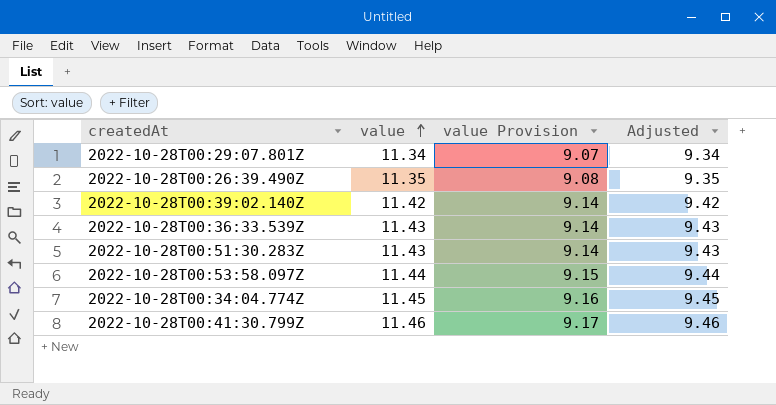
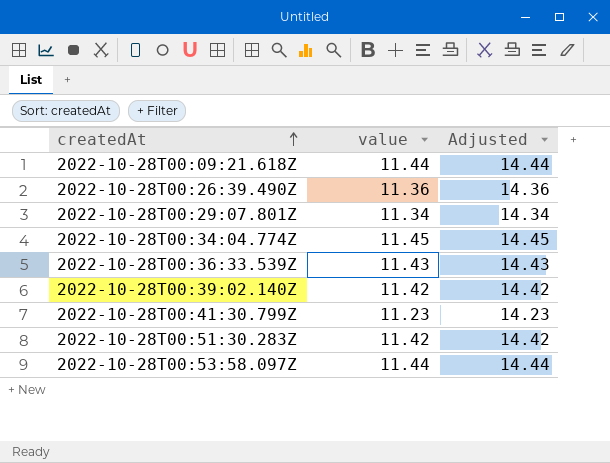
row order: value ascending -> createdAt ascending
column value Provision | formula: [value] * 0.8 -> none
column Adjusted | formula: [value] - 2 -> [value] + 3
row 2022-10-28T00:09:21.618Z: none -> 11.44 | 14.44
2022-10-28T00:26:39.490Z | value: 11.35 -> 11.36
2022-10-28T00:41:30.799Z | value: 11.46 -> 11.23
2022-10-28T00:51:30.283Z | value: 11.43 -> 11.42

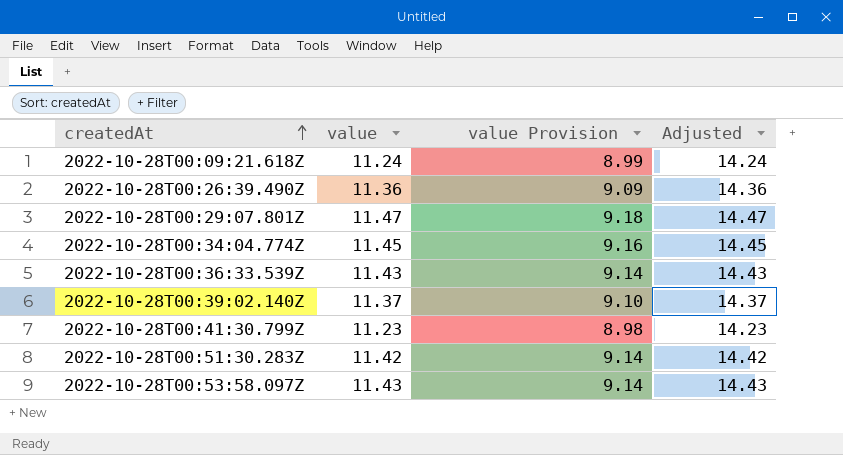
column value Provision | formula: none -> [value] * 0.8
2022-10-28T00:09:21.618Z | value: 11.44 -> 11.24
2022-10-28T00:09:21.618Z | Adjusted: 14.44 -> 14.24
2022-10-28T00:29:07.801Z | value: 11.34 -> 11.47
2022-10-28T00:29:07.801Z | Adjusted: 14.34 -> 14.47
2022-10-28T00:39:02.140Z | value: 11.42 -> 11.37
2022-10-28T00:39:02.140Z | Adjusted: 14.42 -> 14.37
2022-10-28T00:53:58.097Z | value: 11.44 -> 11.43
2022-10-28T00:53:58.097Z | Adjusted: 14.44 -> 14.43

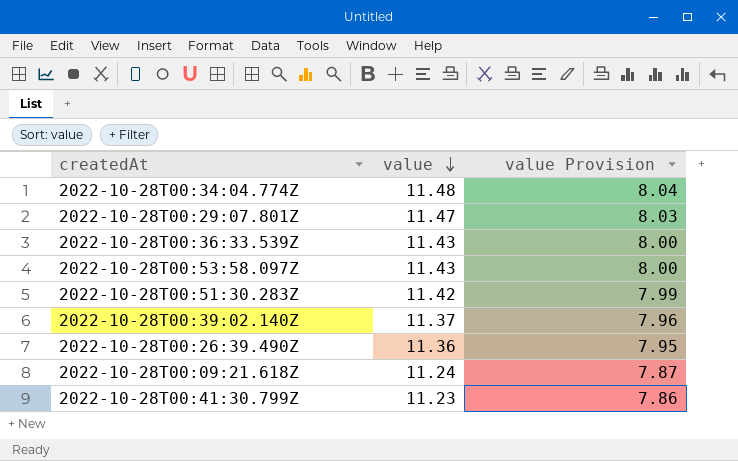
row order: createdAt ascending -> value descending
column Adjusted | formula: [value] + 3 -> none
column value Provision | formula: [value] * 0.8 -> [value] * 0.7
2022-10-28T00:34:04.774Z | value: 11.45 -> 11.48

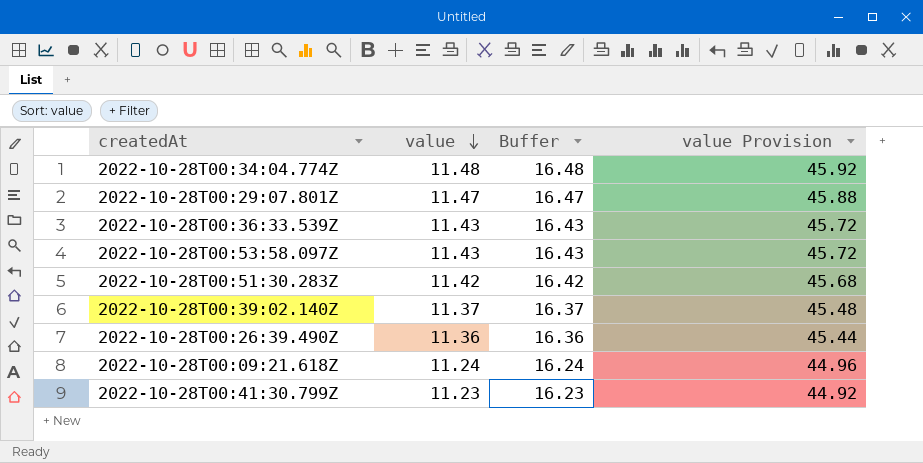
column Buffer | formula: none -> [value] + 5
column value Provision | formula: [value] * 0.7 -> [value] * 4

